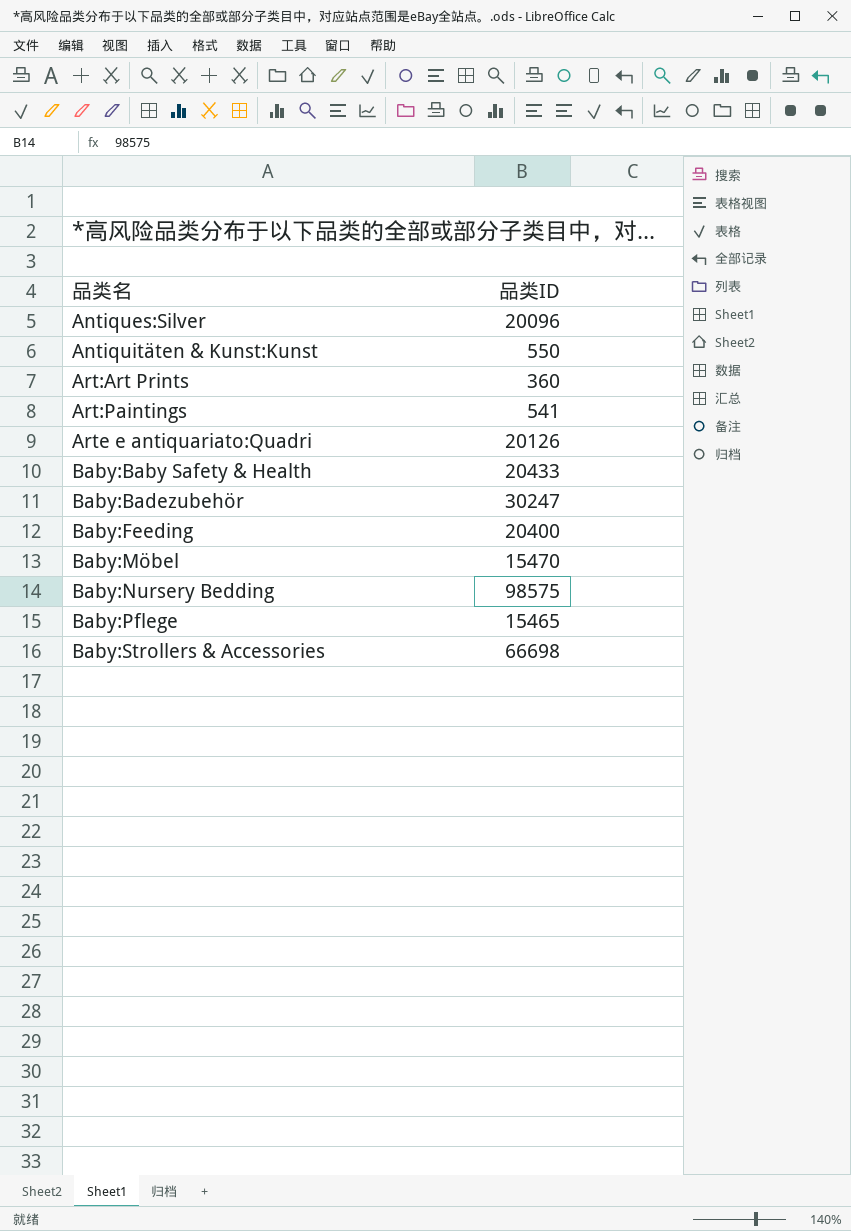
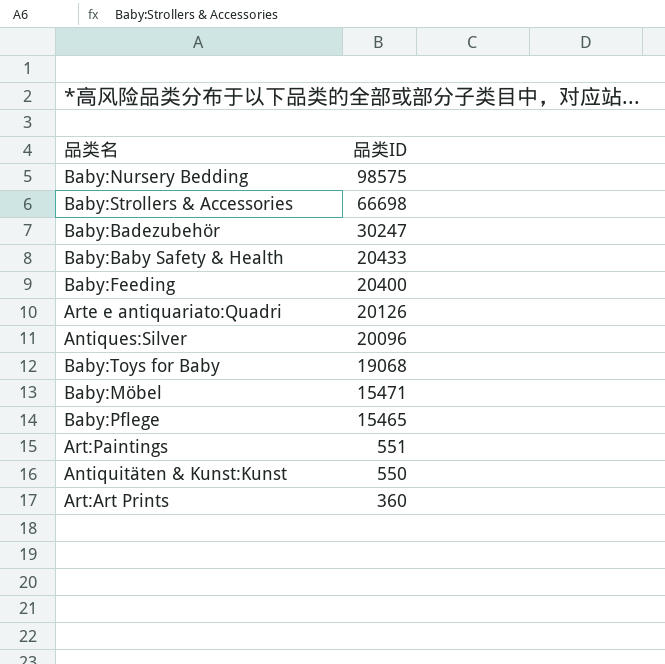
row order: 品类名 ascending -> 品类ID descending
row Baby:Toys for Baby: none -> 19068
Baby:Möbel | 品类ID: 15470 -> 15471
Art:Paintings | 品类ID: 541 -> 551

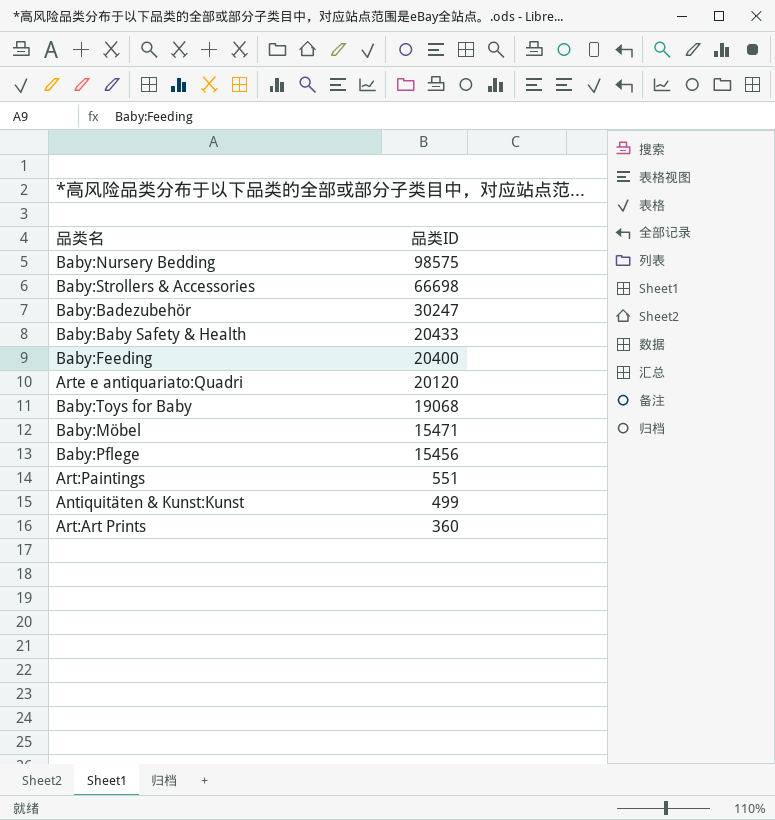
row Antiques:Silver: 20096 -> none
Arte e antiquariato:Quadri | 品类ID: 20126 -> 20120
Baby:Pflege | 品类ID: 15465 -> 15456
Antiquitäten & Kunst:Kunst | 品类ID: 550 -> 499

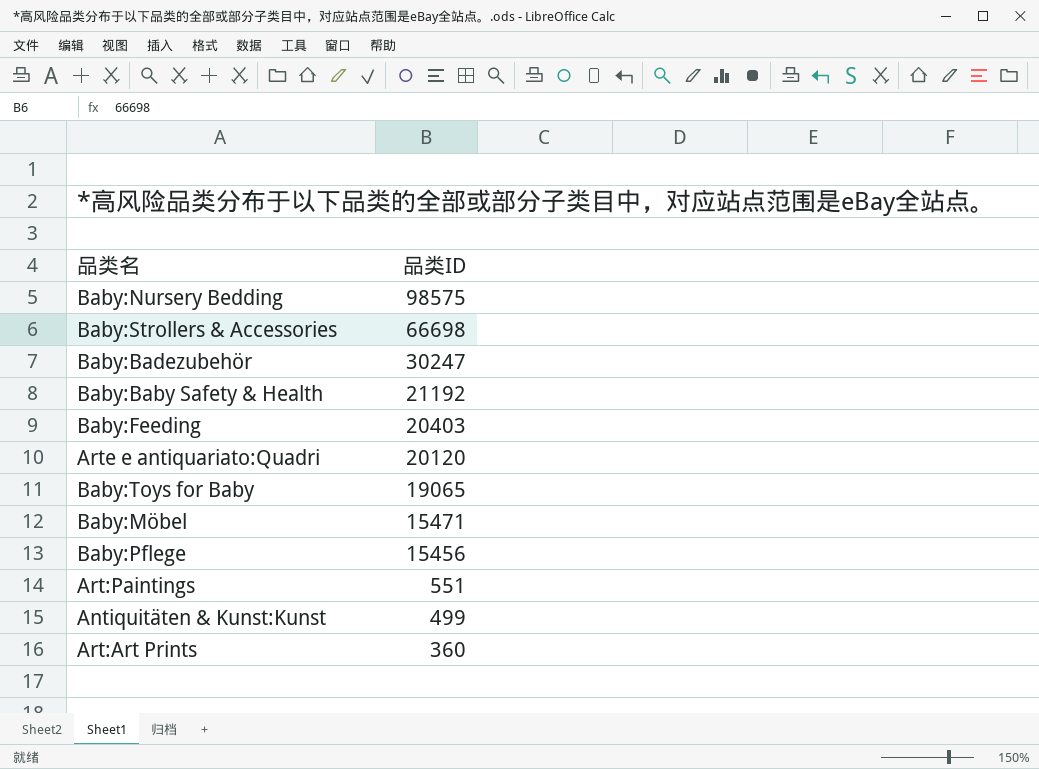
Baby:Baby Safety & Health | 品类ID: 20433 -> 21192
Baby:Feeding | 品类ID: 20400 -> 20403
Baby:Toys for Baby | 品类ID: 19068 -> 19065

